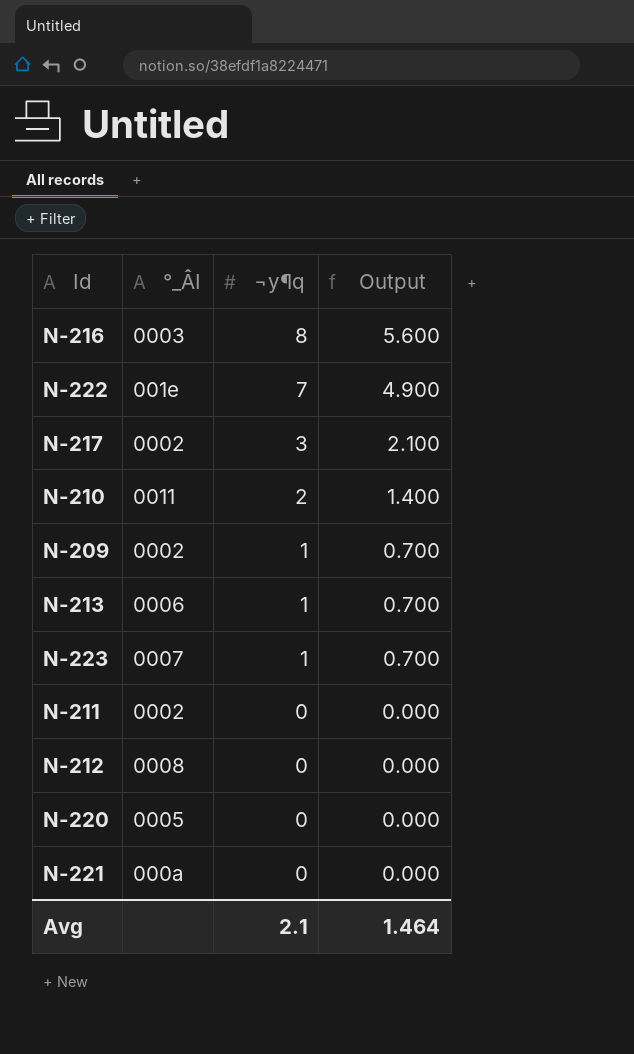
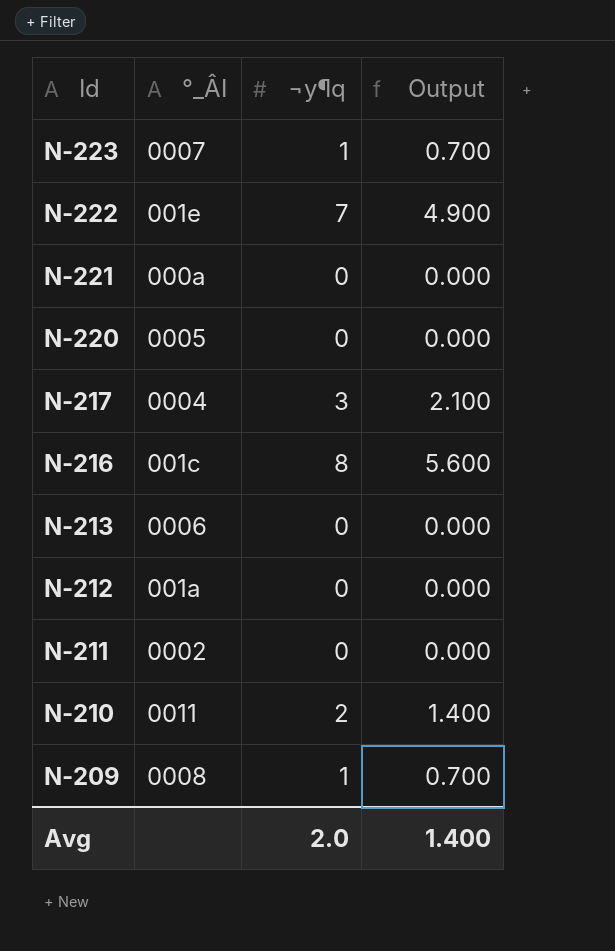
row order: ¬y¶q descending -> Id descending
N-217 | °_ÂI: 0002 -> 0004
N-216 | °_ÂI: 0003 -> 001c
N-213 | ¬y¶q: 1 -> 0
N-213 | Output: 0.700 -> 0.000
N-212 | °_ÂI: 0008 -> 001a
N-209 | °_ÂI: 0002 -> 0008
Avg | ¬y¶q: 2.1 -> 2.0
Avg | Output: 1.464 -> 1.400

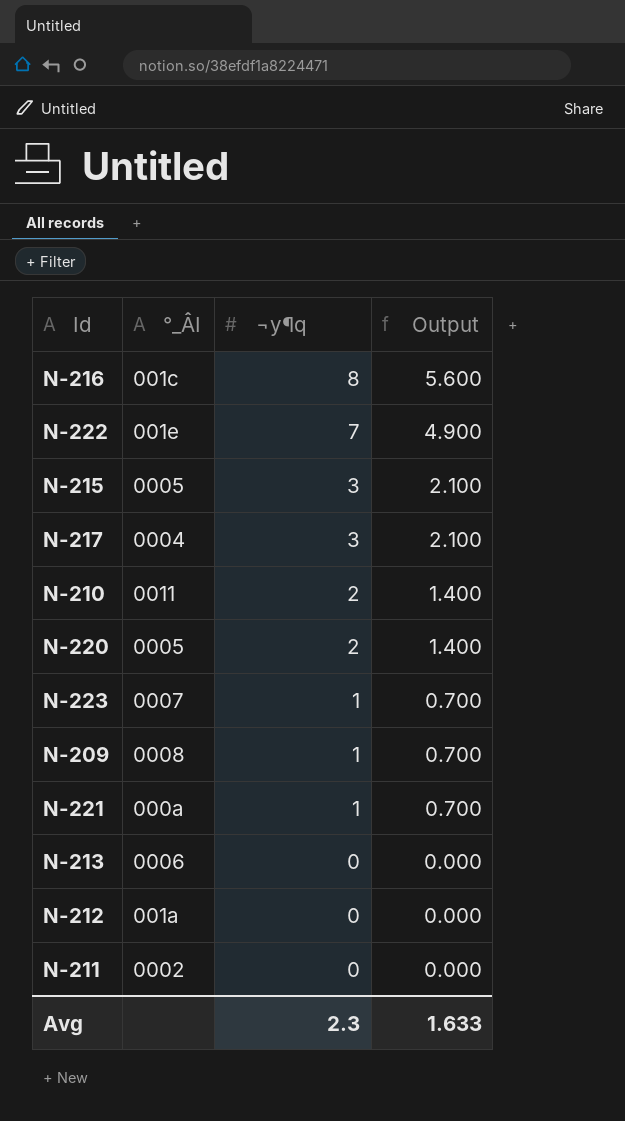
row order: Id descending -> ¬y¶q descending
row N-215: none -> 0005 | 3 | 2.100
N-220 | ¬y¶q: 0 -> 2
N-220 | Output: 0.000 -> 1.400
N-221 | ¬y¶q: 0 -> 1
N-221 | Output: 0.000 -> 0.700
Avg | ¬y¶q: 2.0 -> 2.3
Avg | Output: 1.400 -> 1.633

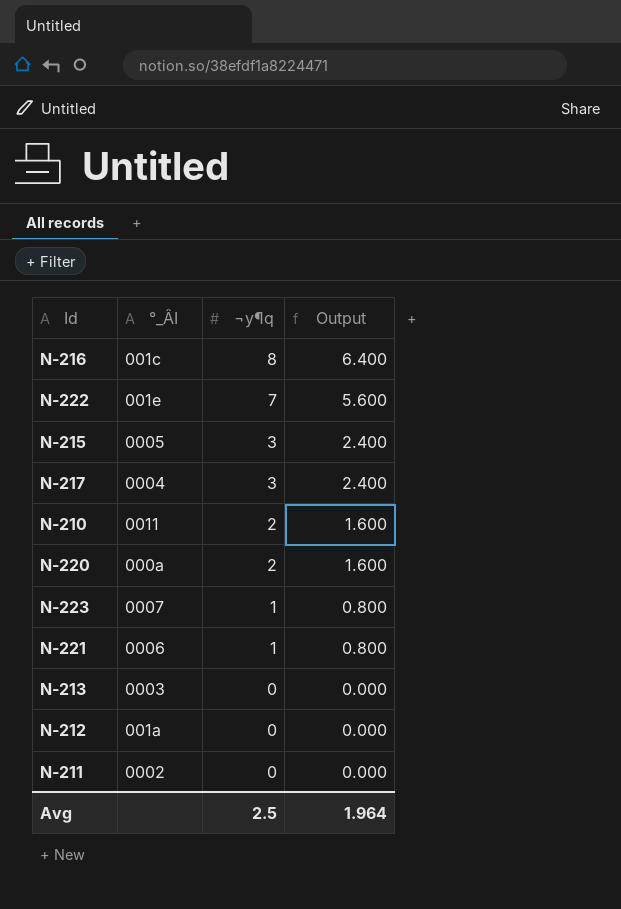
column Output | formula: [¬y¶q] * 0.7 -> [¬y¶q] * 0.8
row N-209: 0008 | 1 | 0.700 -> none
N-220 | °_ÂI: 0005 -> 000a
N-221 | °_ÂI: 000a -> 0006
N-213 | °_ÂI: 0006 -> 0003
Avg | ¬y¶q: 2.3 -> 2.5
Avg | Output: 1.633 -> 1.964

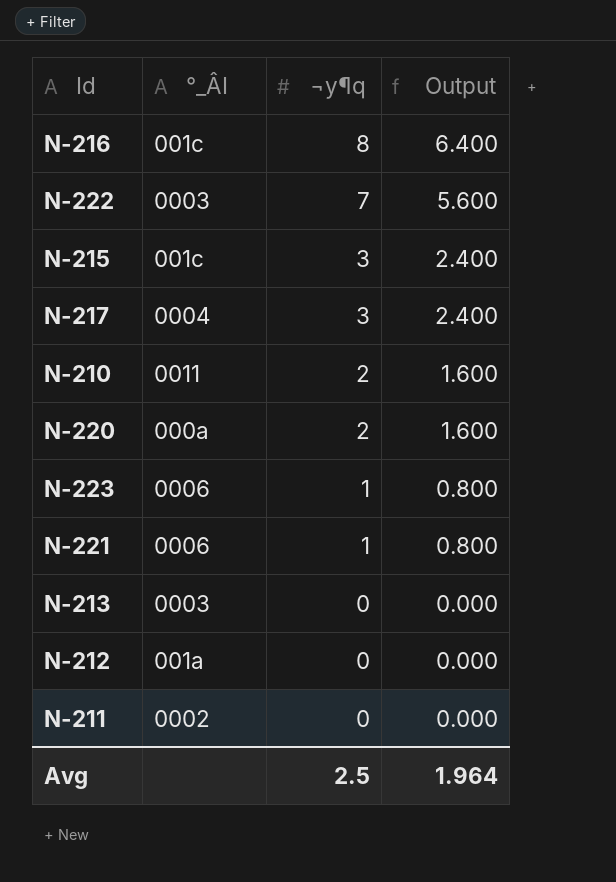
N-222 | °_ÂI: 001e -> 0003
N-215 | °_ÂI: 0005 -> 001c
N-223 | °_ÂI: 0007 -> 0006

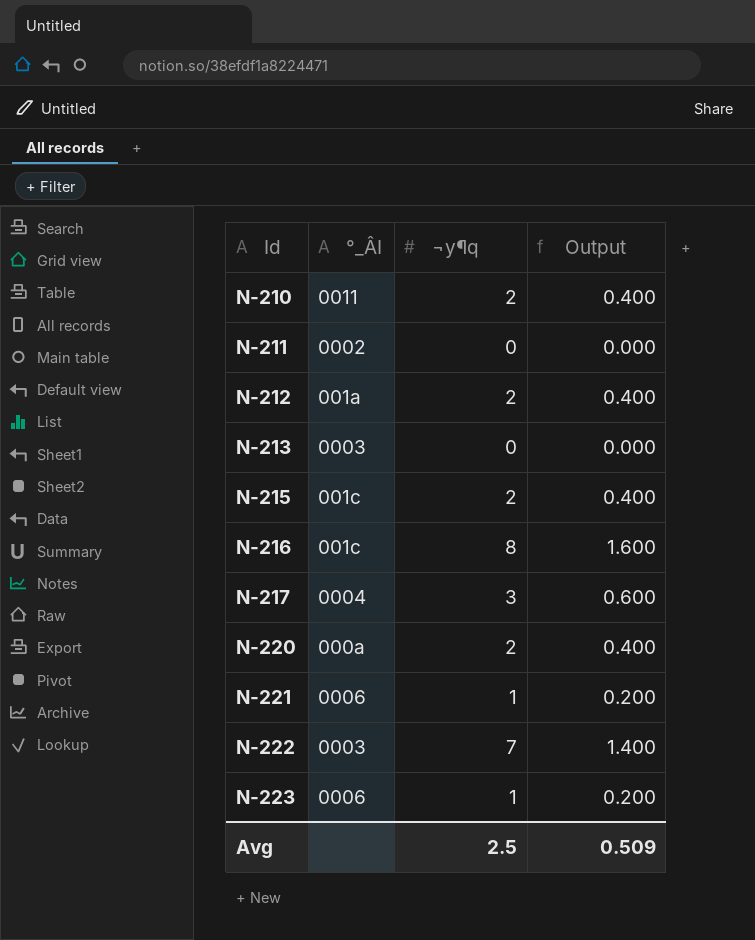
row order: ¬y¶q descending -> Id ascending
column Output | formula: [¬y¶q] * 0.8 -> [¬y¶q] * 0.2
N-212 | ¬y¶q: 0 -> 2
N-215 | ¬y¶q: 3 -> 2
Avg | Output: 1.964 -> 0.509

